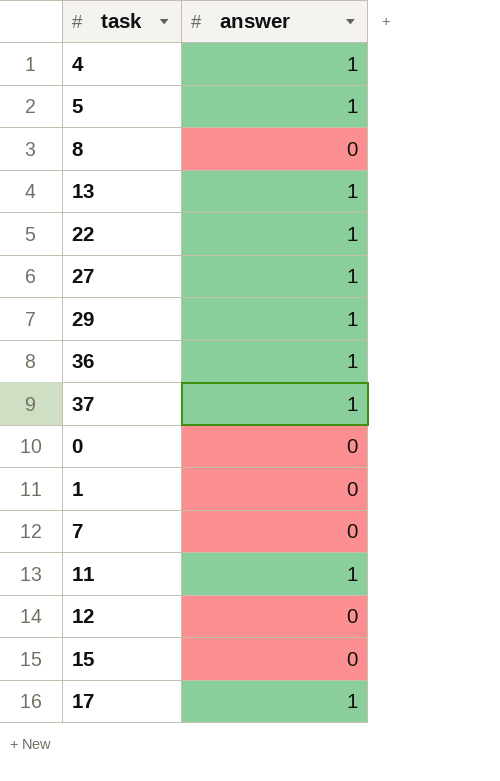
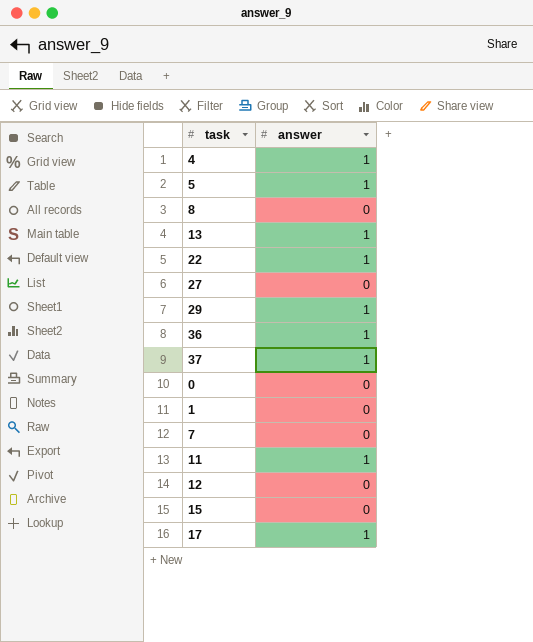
27 | answer: 1 -> 0

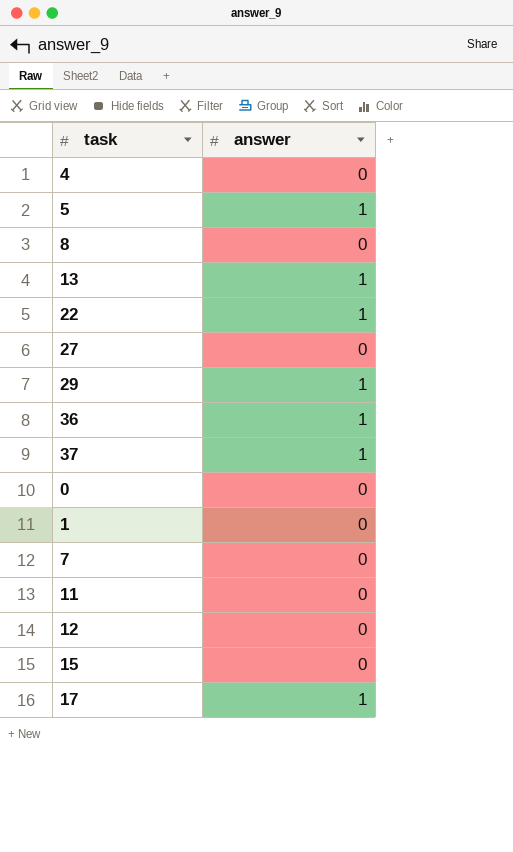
4 | answer: 1 -> 0
11 | answer: 1 -> 0

